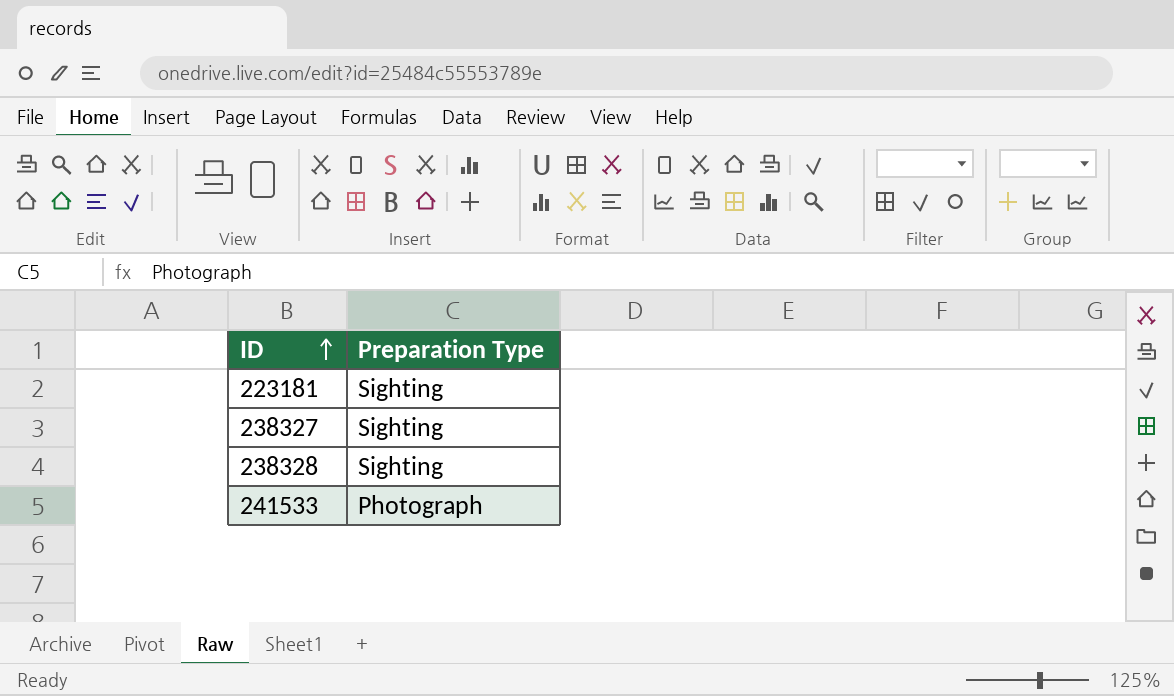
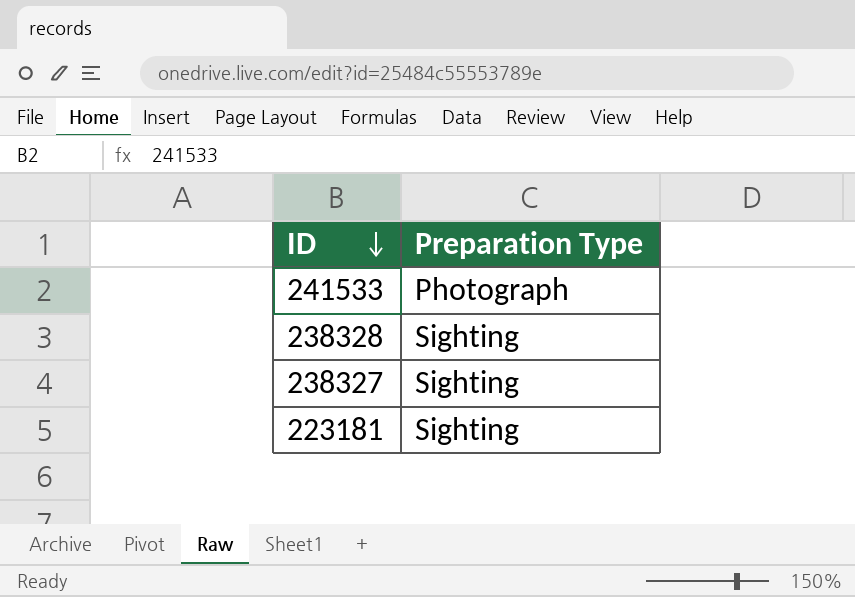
row order: ID ascending -> ID descending

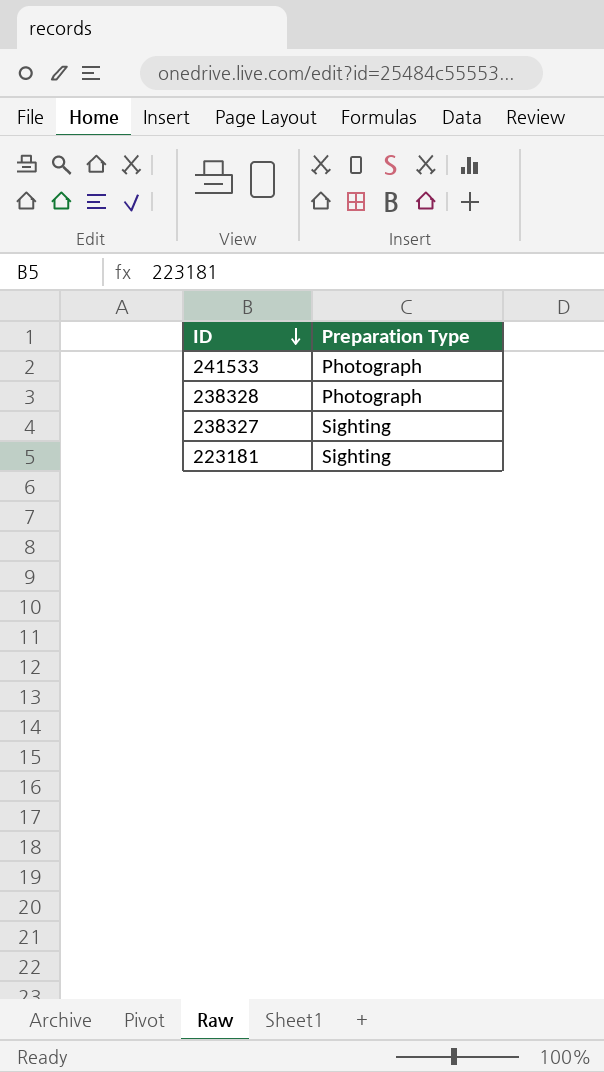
238328 | Preparation Type: Sighting -> Photograph

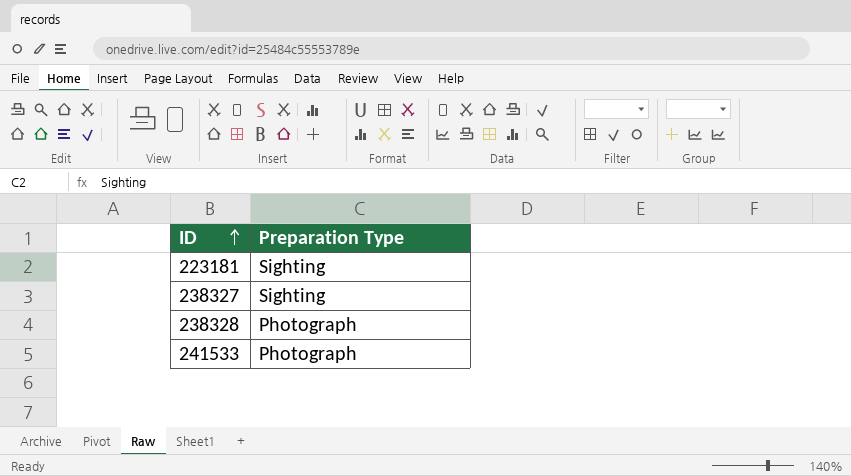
row order: ID descending -> ID ascending

